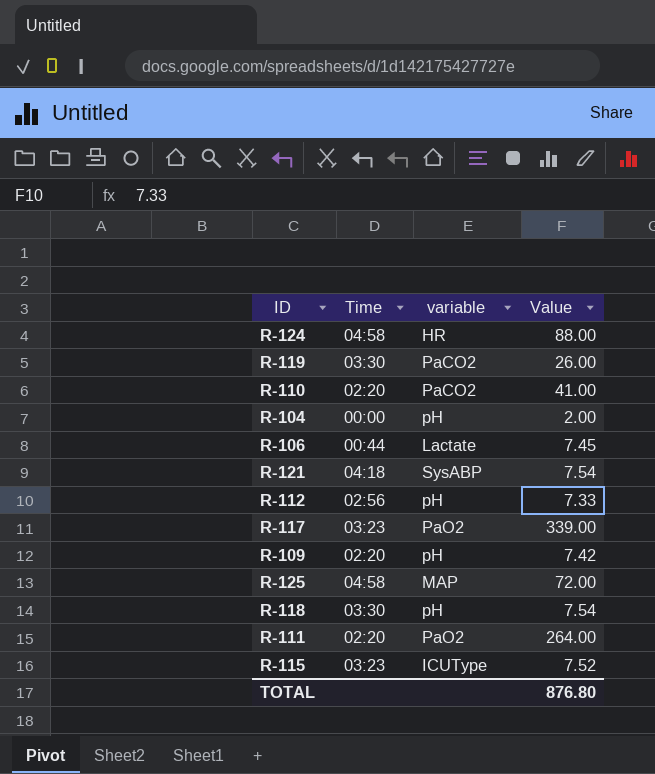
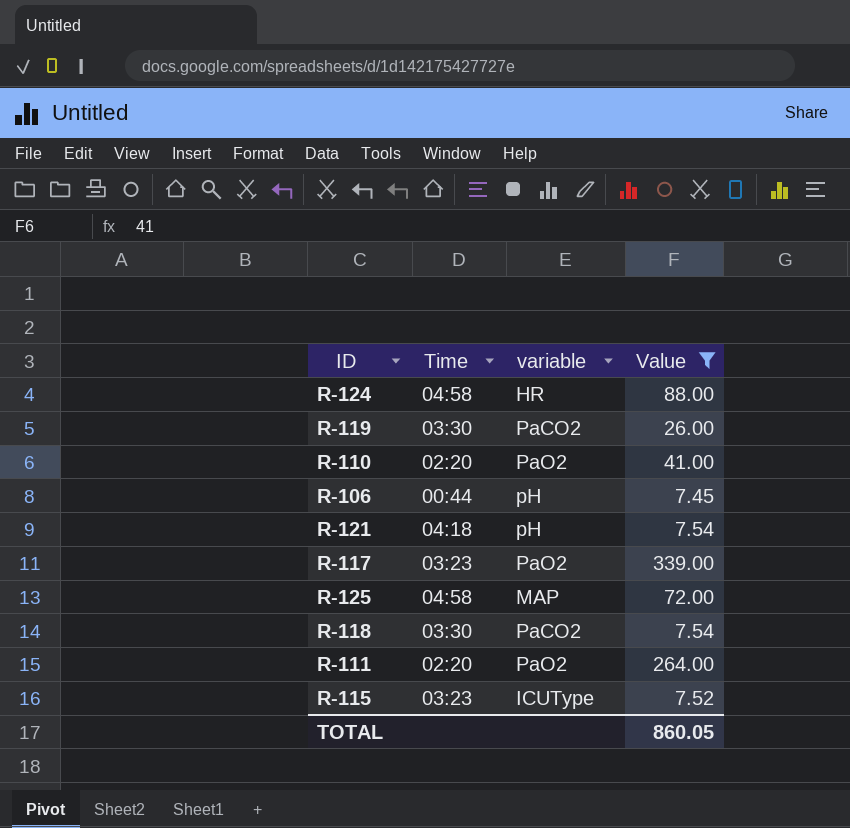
filter: none -> Value >= 7.45
R-110 | variable: PaCO2 -> PaO2
R-106 | variable: Lactate -> pH
R-121 | variable: SysABP -> pH
R-118 | variable: pH -> PaCO2
TOTAL | Value: 876.80 -> 860.05

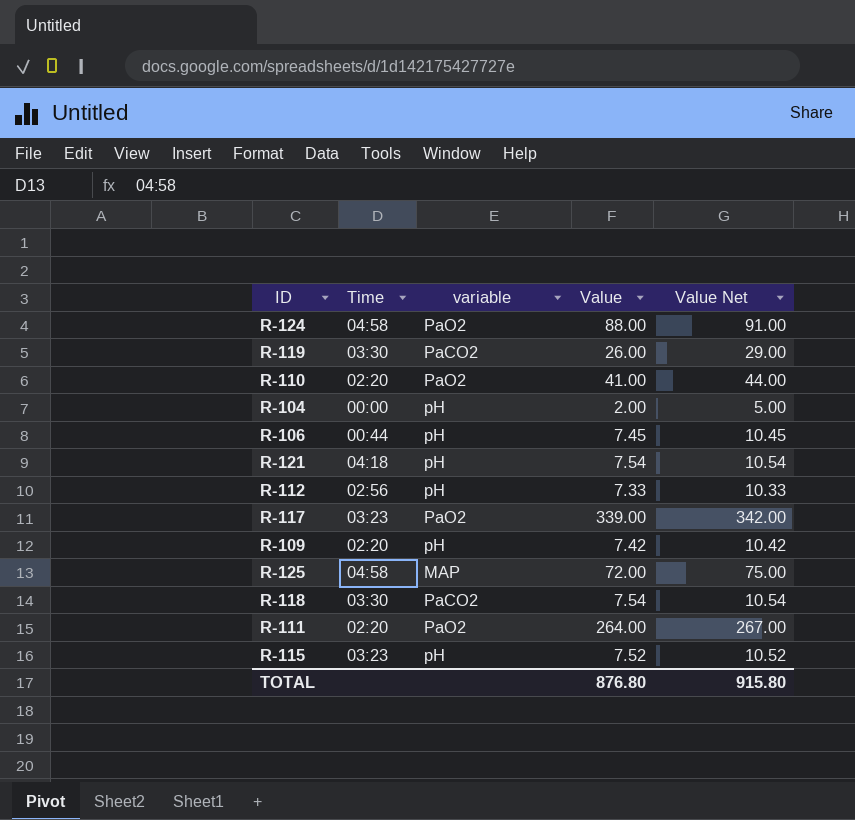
filter: Value >= 7.45 -> none
column Value Net | formula: none -> [Value] + 3
R-124 | variable: HR -> PaO2
R-115 | variable: ICUType -> pH
TOTAL | Value: 860.05 -> 876.80

